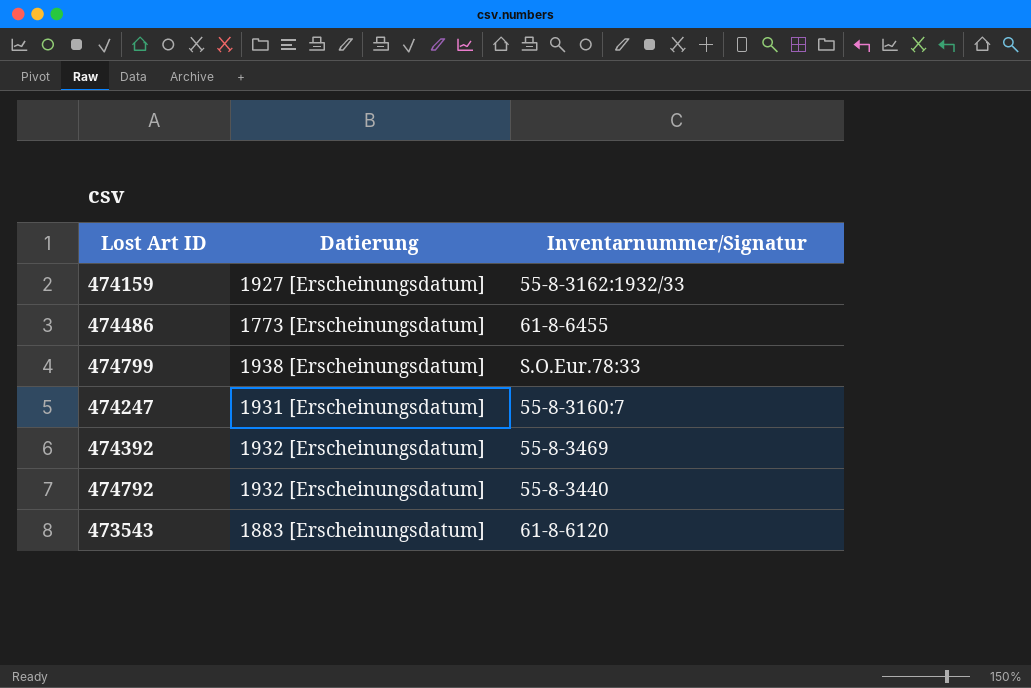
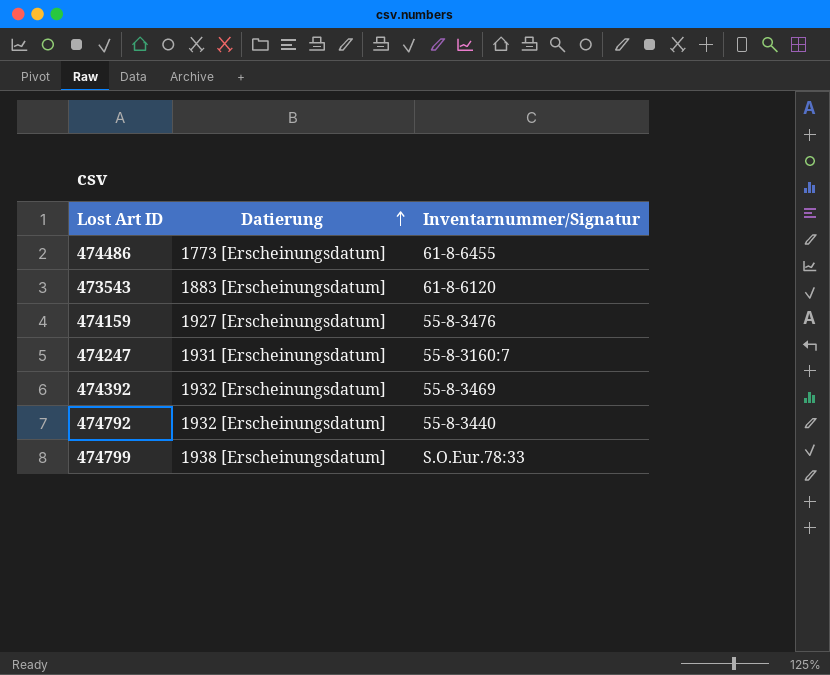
row order: none -> Datierung ascending
474159 | Inventarnummer/Signatur: 55-8-3162:1932/33 -> 55-8-3476

